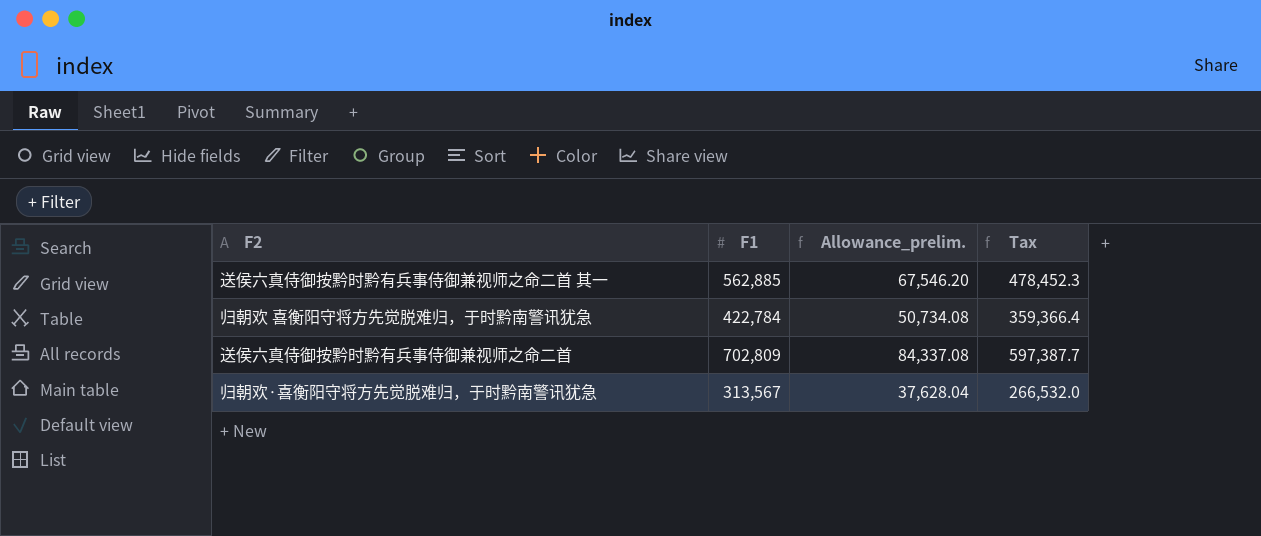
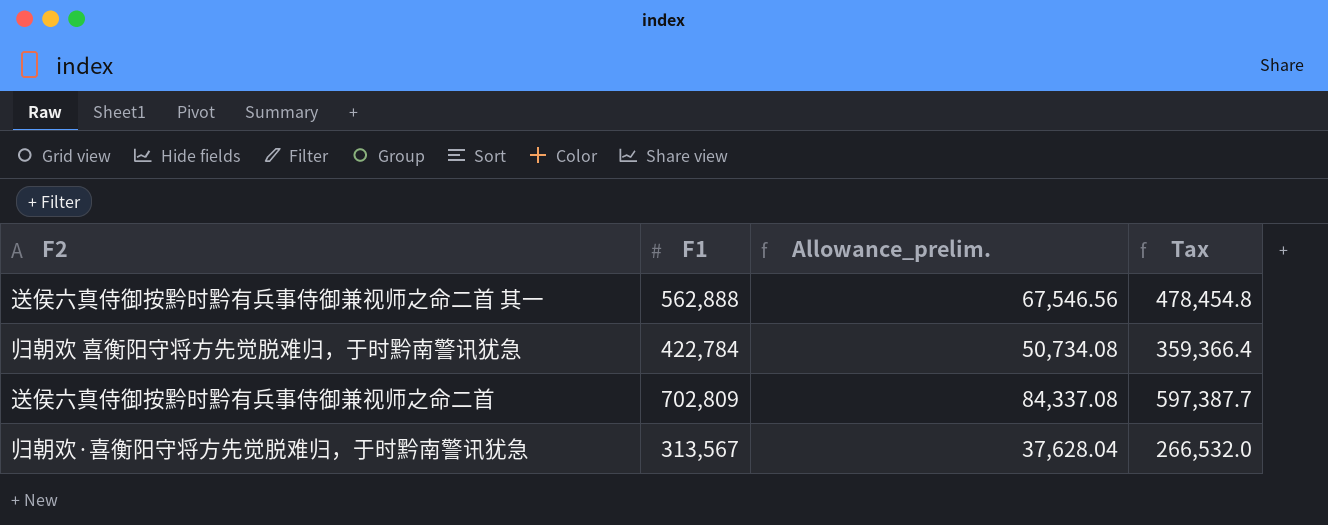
送侯六真侍御按黔时黔有兵事侍御兼视师之命二首 其一 | F1: 562,885 -> 562,888
送侯六真侍御按黔时黔有兵事侍御兼视师之命二首 其一 | Allowance_prelim.: 67,546.20 -> 67,546.56
送侯六真侍御按黔时黔有兵事侍御兼视师之命二首 其一 | Tax: 478,452.3 -> 478,454.8

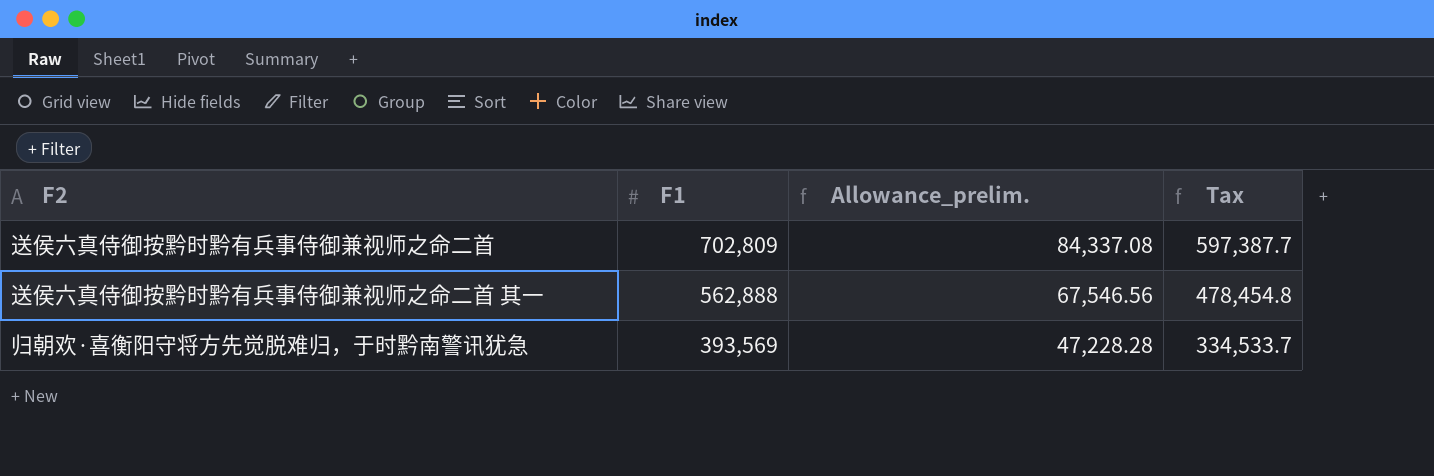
row order: none -> F1 descending
row 归朝欢 喜衡阳守将方先觉脱难归，于时黔南警讯犹急: 422,784 | 50,734.08 | 359,366.4 -> none
归朝欢·喜衡阳守将方先觉脱难归，于时黔南警讯犹急 | F1: 313,567 -> 393,569
归朝欢·喜衡阳守将方先觉脱难归，于时黔南警讯犹急 | Allowance_prelim.: 37,628.04 -> 47,228.28
归朝欢·喜衡阳守将方先觉脱难归，于时黔南警讯犹急 | Tax: 266,532.0 -> 334,533.7

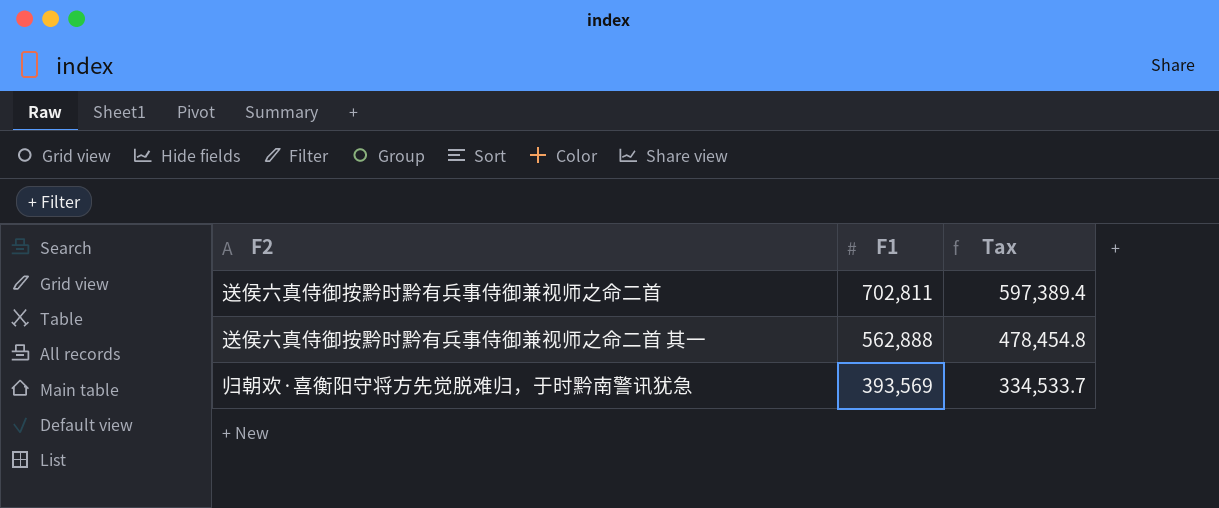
column Allowance_prelim. | formula: [F1] * 0.12 -> none
送侯六真侍御按黔时黔有兵事侍御兼视师之命二首 | F1: 702,809 -> 702,811
送侯六真侍御按黔时黔有兵事侍御兼视师之命二首 | Tax: 597,387.7 -> 597,389.4

